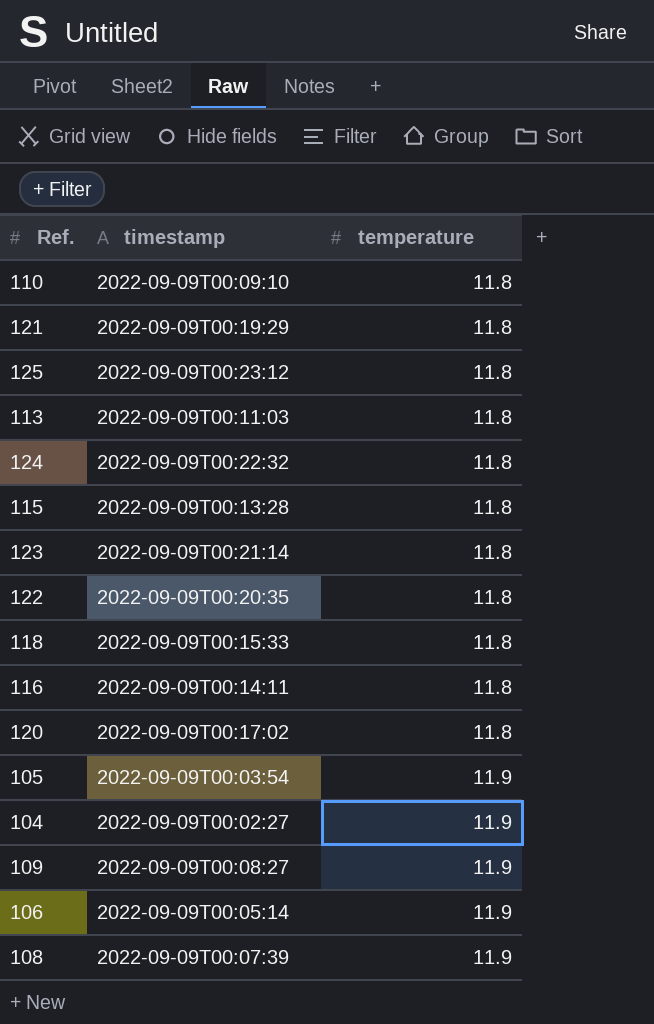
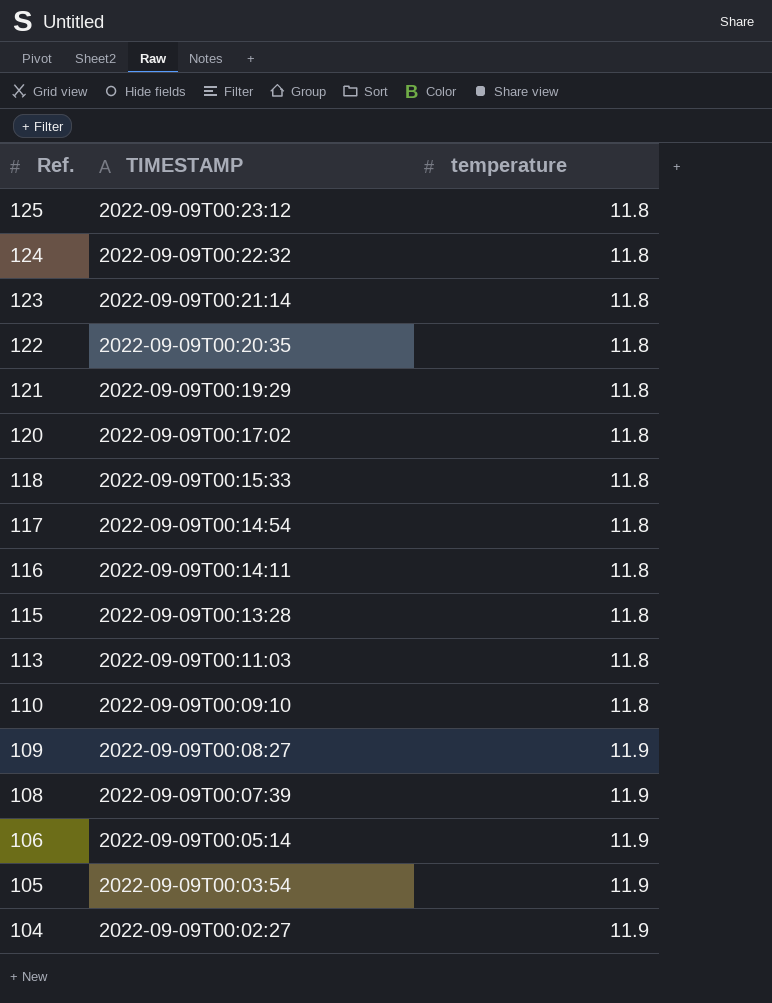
row order: temperature ascending -> Ref. descending
column name: timestamp -> TIMESTAMP
row 117: none -> 2022-09-09T00:14:54 | 11.8

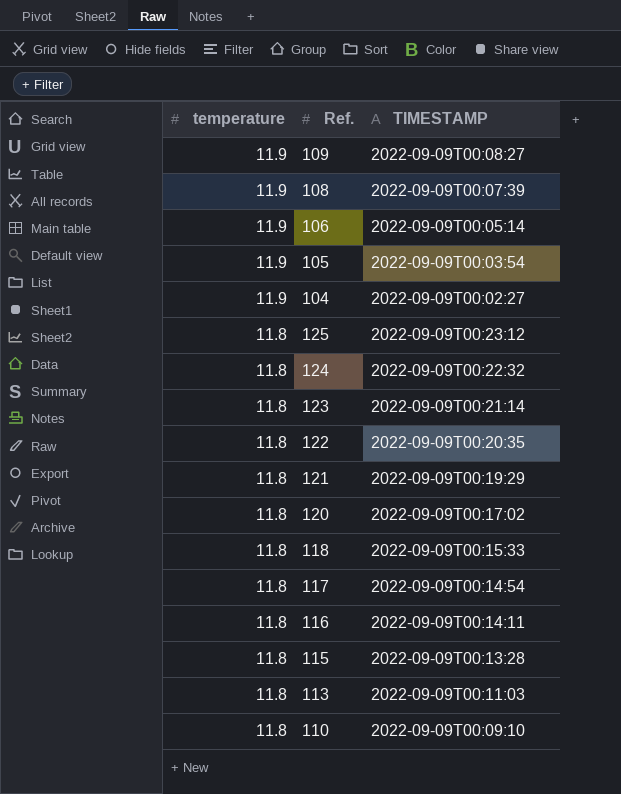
row order: Ref. descending -> temperature descending
column temperature | position: 3 -> 1

